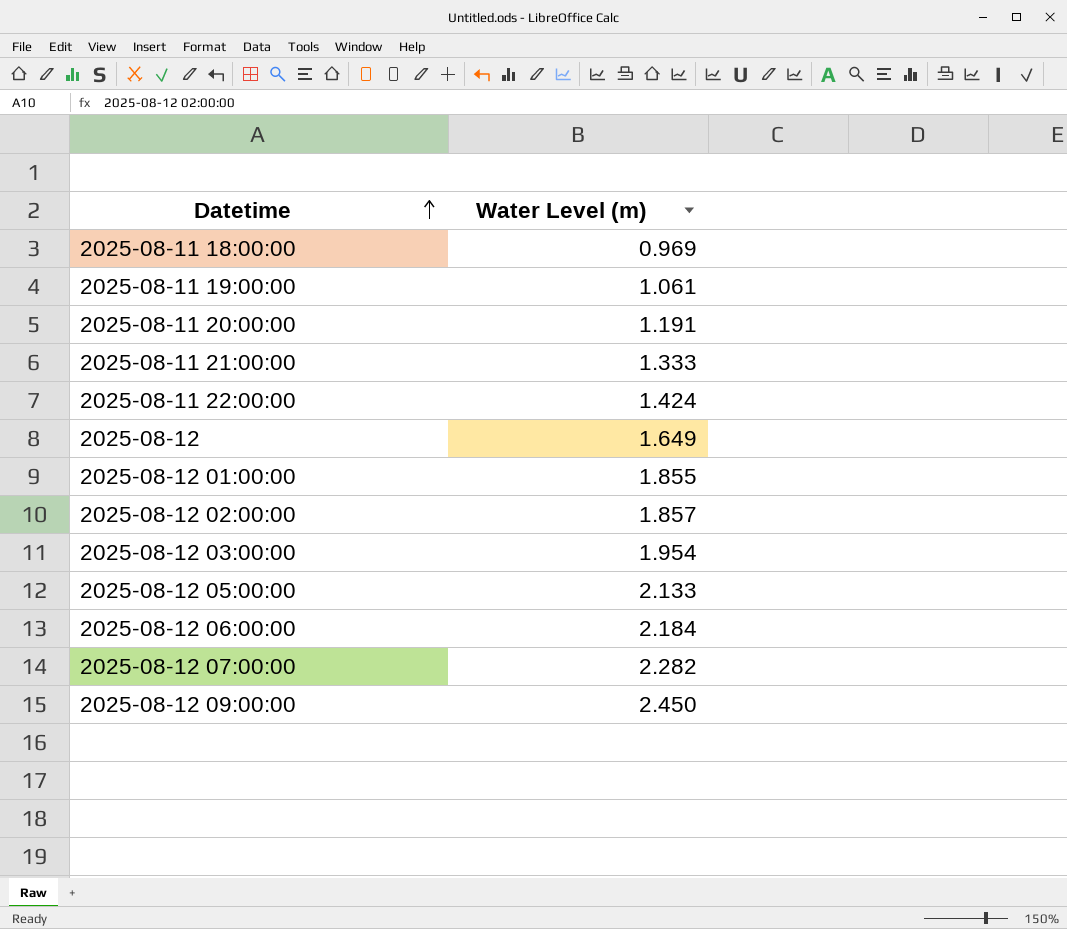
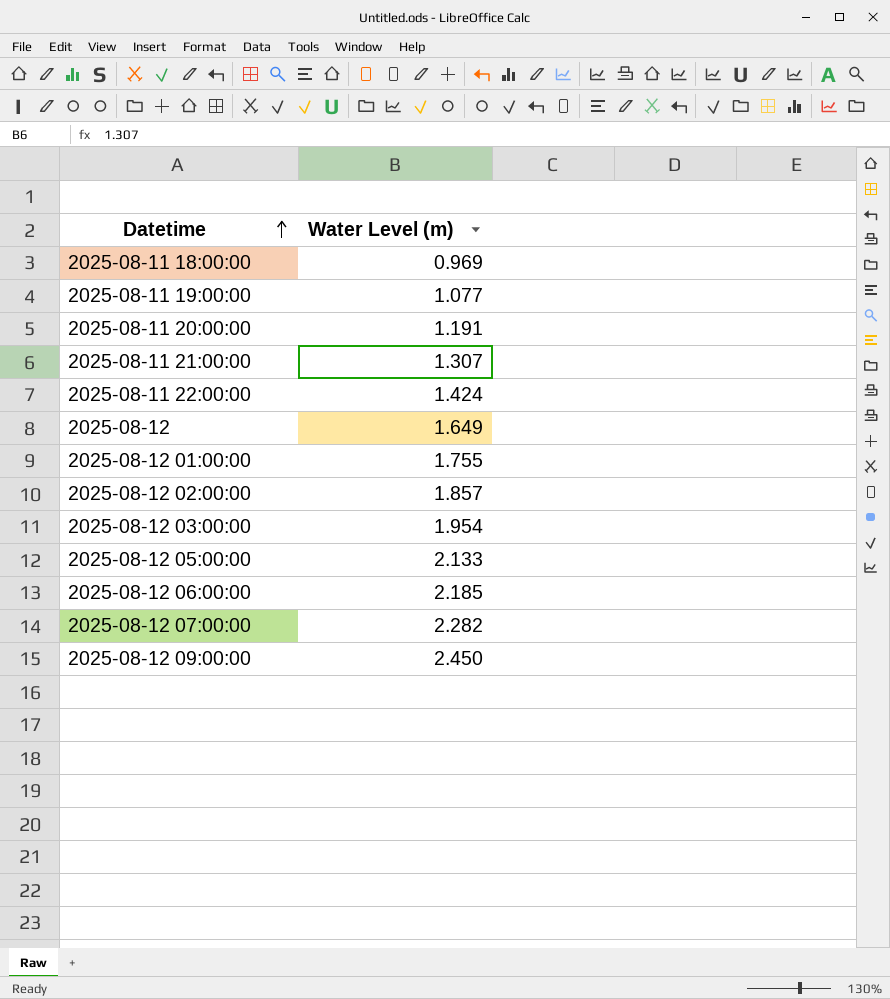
2025-08-11 19:00:00 | Water Level (m): 1.061 -> 1.077
2025-08-11 21:00:00 | Water Level (m): 1.333 -> 1.307
2025-08-12 01:00:00 | Water Level (m): 1.855 -> 1.755
2025-08-12 06:00:00 | Water Level (m): 2.184 -> 2.185

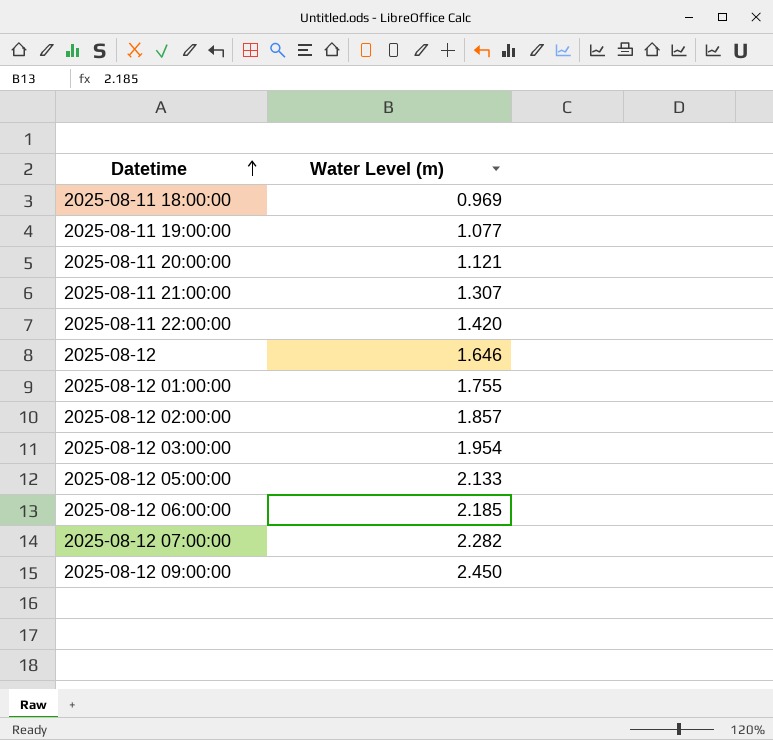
2025-08-11 20:00:00 | Water Level (m): 1.191 -> 1.121
2025-08-11 22:00:00 | Water Level (m): 1.424 -> 1.420
2025-08-12 | Water Level (m): 1.649 -> 1.646

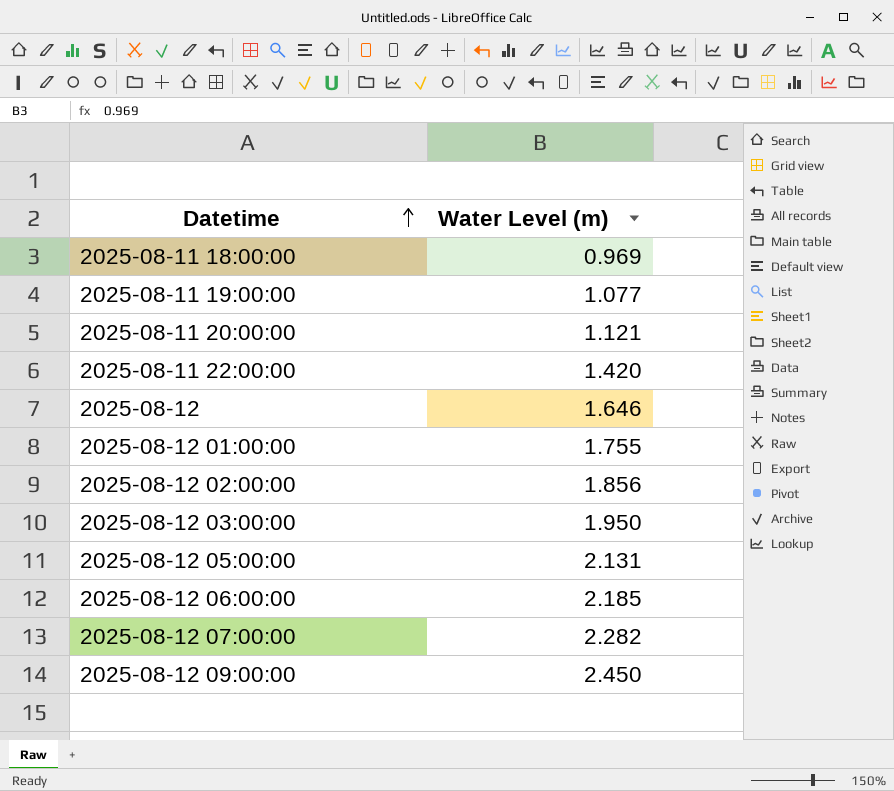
row 2025-08-11 21:00:00: 1.307 -> none
2025-08-12 02:00:00 | Water Level (m): 1.857 -> 1.856
2025-08-12 03:00:00 | Water Level (m): 1.954 -> 1.950
2025-08-12 05:00:00 | Water Level (m): 2.133 -> 2.131

